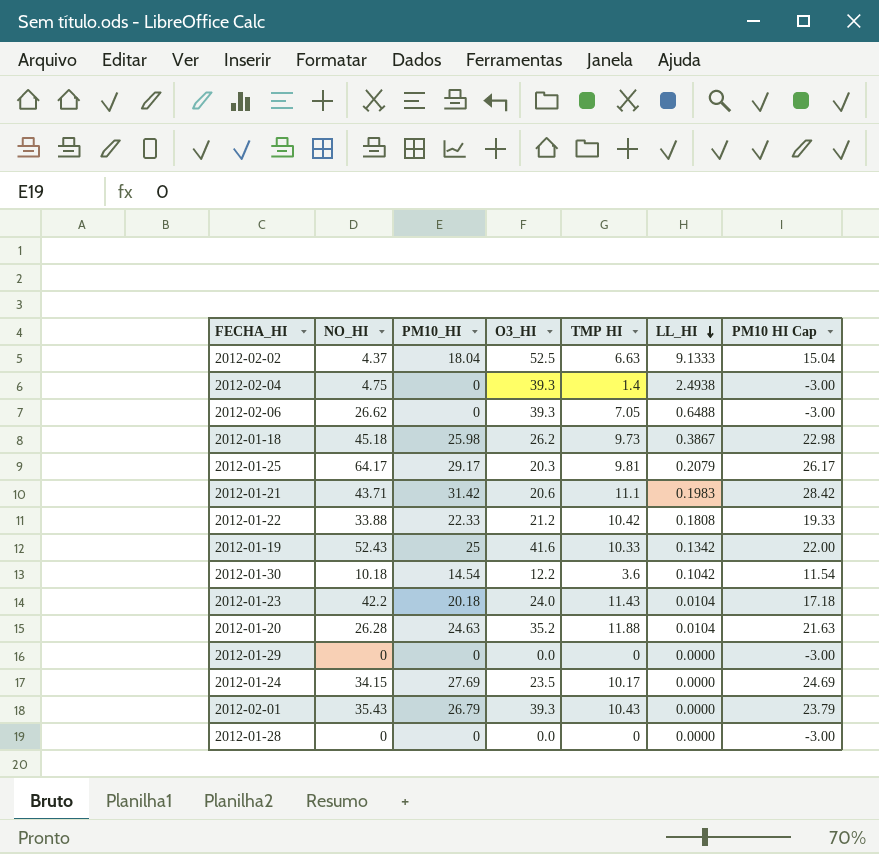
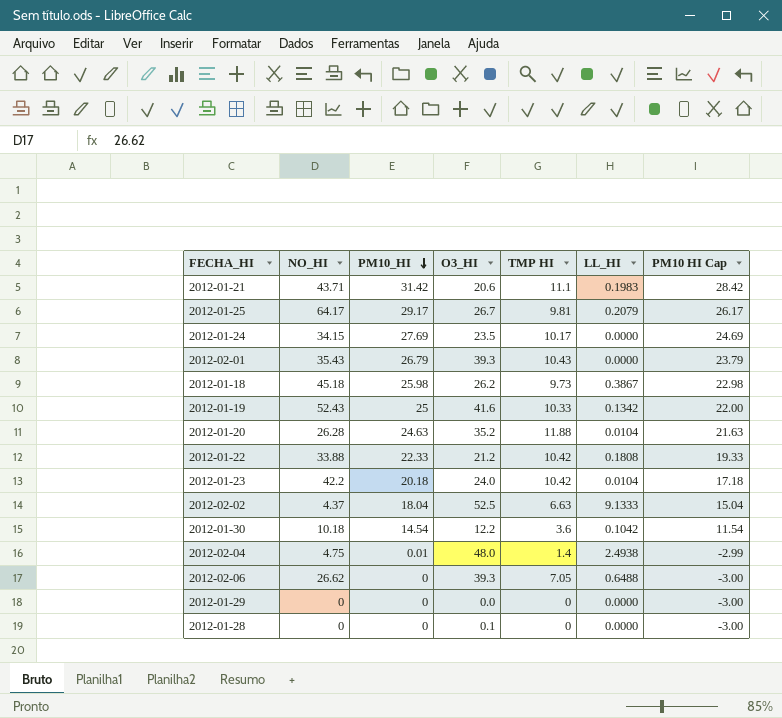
row order: LL_HI descending -> PM10_HI descending
2012-01-25 | O3_HI: 20.3 -> 26.7
2012-01-23 | TMP HI: 11.43 -> 10.42
2012-02-04 | PM10_HI: 0 -> 0.01
2012-02-04 | O3_HI: 39.3 -> 48.0
2012-02-04 | PM10 HI Cap: -3.00 -> -2.99
2012-01-28 | O3_HI: 0.0 -> 0.1

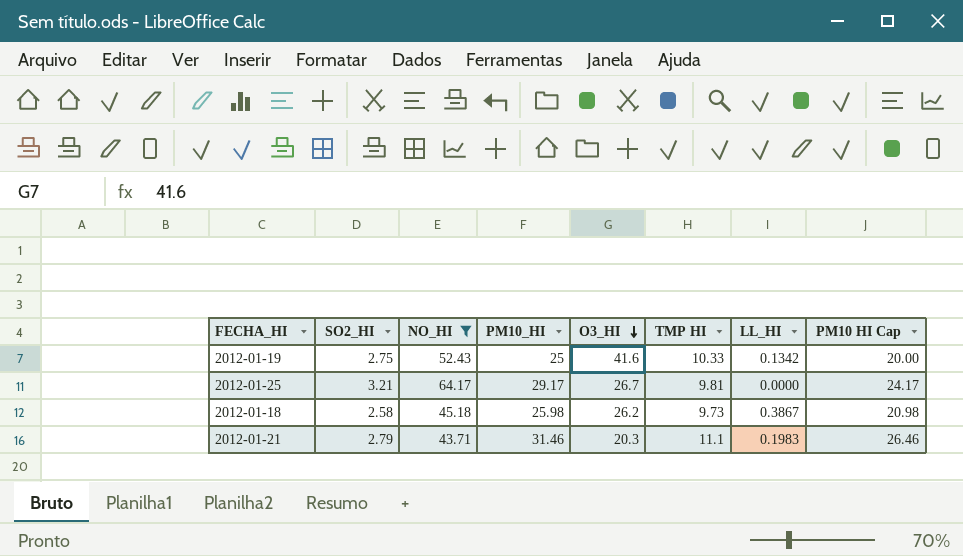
filter: none -> NO_HI >= 43.71
row order: PM10_HI descending -> O3_HI descending
column SO2_HI | position: none -> 2
column PM10 HI Cap | formula: [PM10_HI] - 3 -> [PM10_HI] - 5
2012-01-25 | LL_HI: 0.2079 -> 0.0000
2012-01-21 | PM10_HI: 31.42 -> 31.46
2012-01-21 | O3_HI: 20.6 -> 20.3

